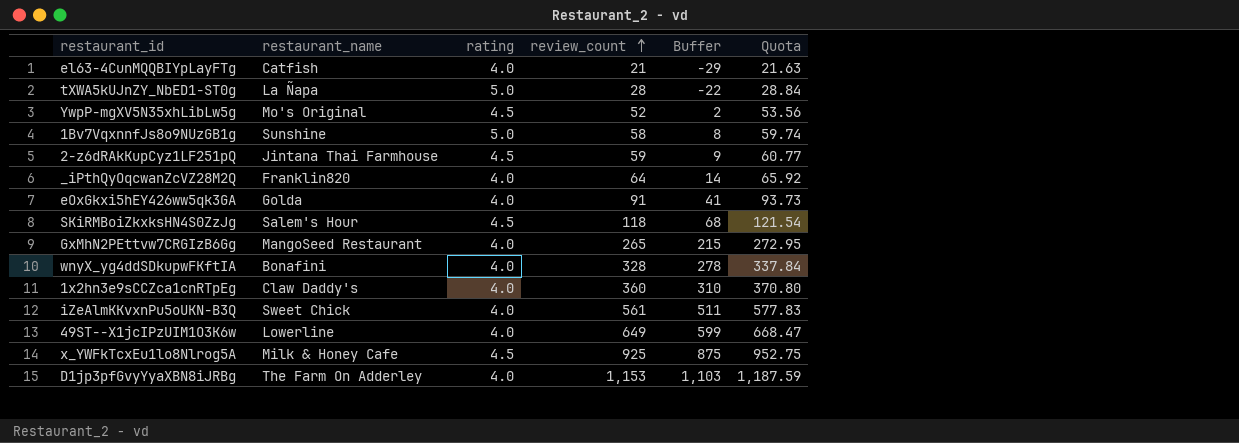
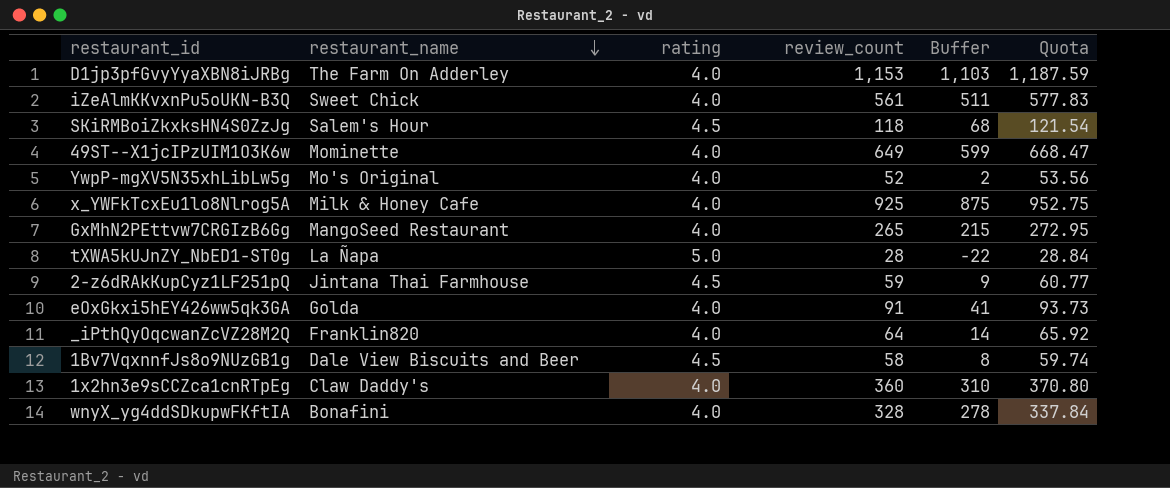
row order: review_count ascending -> restaurant_name descending
row el63-4CunMQQBIYpLayFTg: Catfish | 4.0 | 21 | -29 | 21.63 -> none
49ST--X1jcIPzUIM1O3K6w | restaurant_name: Lowerline -> Mominette
YwpP-mgXV5N35xhLibLw5g | rating: 4.5 -> 4.0
x_YWFkTcxEu1lo8Nlrog5A | rating: 4.5 -> 4.0
1Bv7VqxnnfJs8o9NUzGB1g | restaurant_name: Sunshine -> Dale View Biscuits and Beer
1Bv7VqxnnfJs8o9NUzGB1g | rating: 5.0 -> 4.5

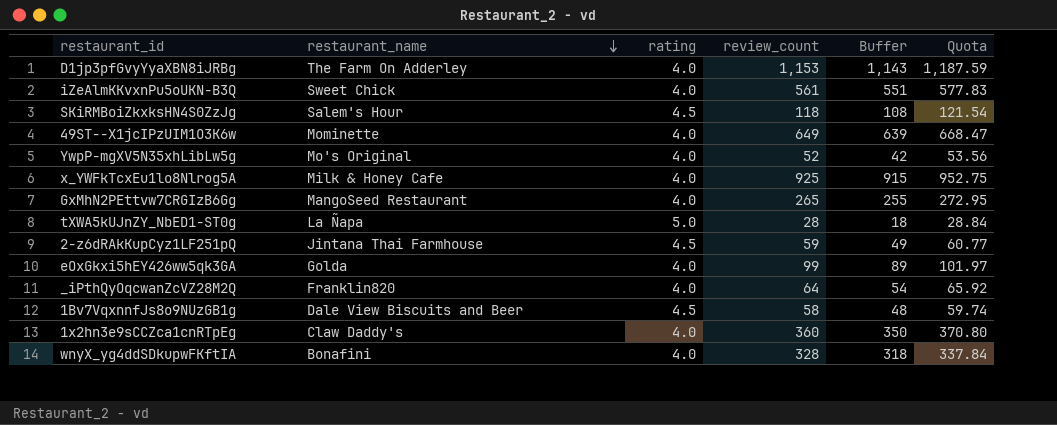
column Buffer | formula: [review_count] - 50 -> [review_count] - 10
eOxGkxi5hEY426ww5qk3GA | review_count: 91 -> 99
eOxGkxi5hEY426ww5qk3GA | Quota: 93.73 -> 101.97

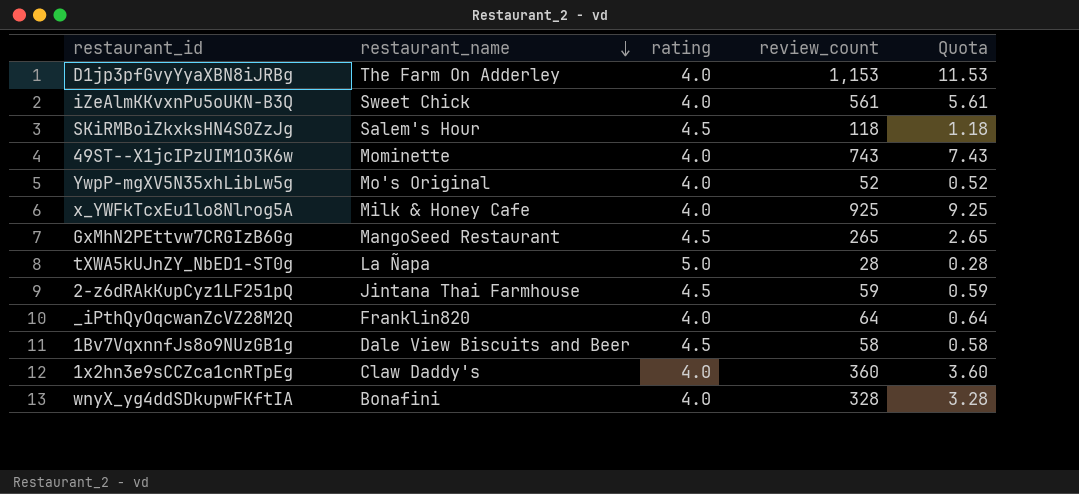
column Buffer | formula: [review_count] - 10 -> none
column Quota | formula: [review_count] * 1.03 -> [review_count] * 0.01
row eOxGkxi5hEY426ww5qk3GA: Golda | 4.0 | 99 | 89 | 101.97 -> none
49ST--X1jcIPzUIM1O3K6w | review_count: 649 -> 743
GxMhN2PEttvw7CRGIzB6Gg | rating: 4.0 -> 4.5

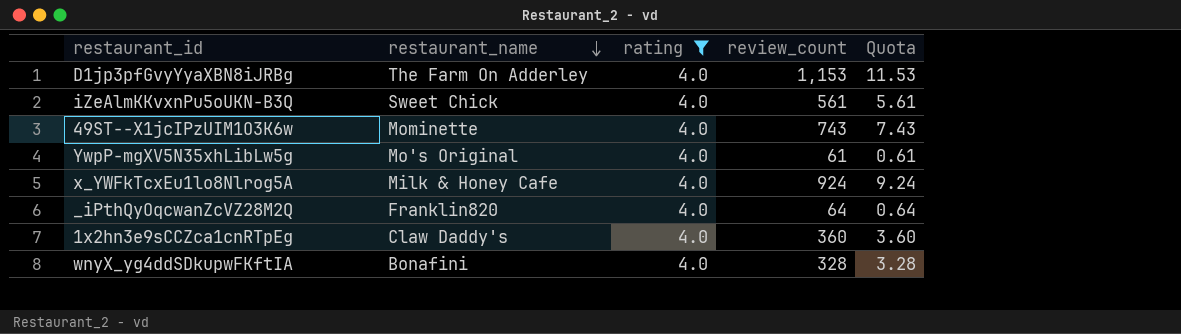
filter: none -> rating = 4.0
YwpP-mgXV5N35xhLibLw5g | review_count: 52 -> 61
YwpP-mgXV5N35xhLibLw5g | Quota: 0.52 -> 0.61
x_YWFkTcxEu1lo8Nlrog5A | review_count: 925 -> 924
x_YWFkTcxEu1lo8Nlrog5A | Quota: 9.25 -> 9.24

